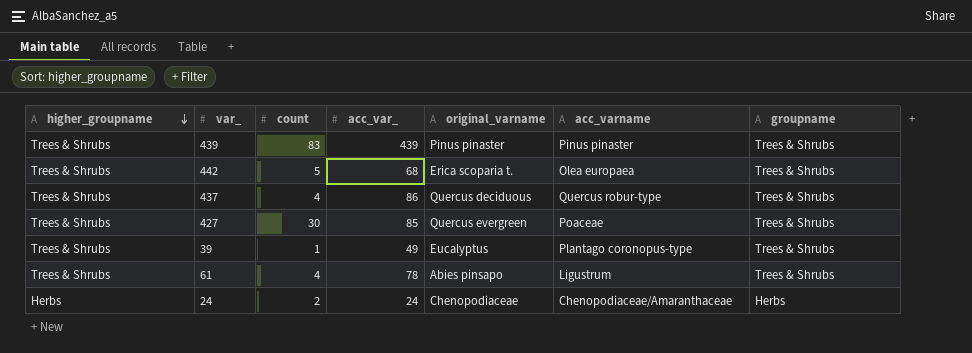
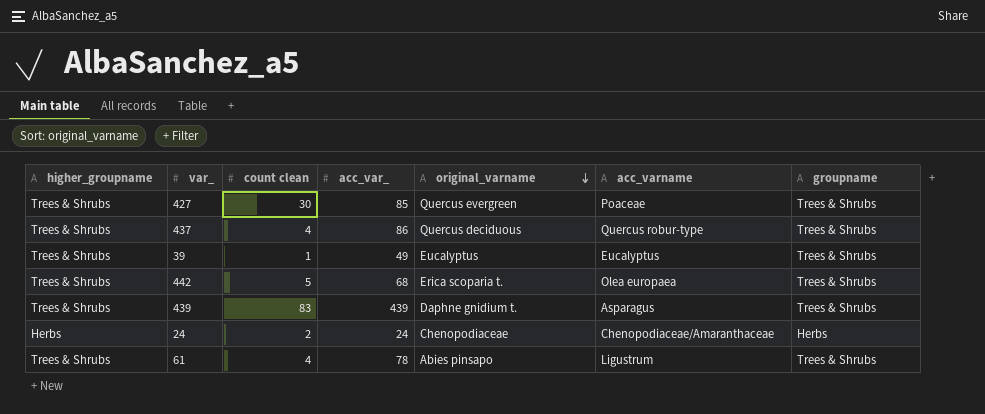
row order: higher_groupname descending -> original_varname descending
column name: count -> count clean
39 | acc_varname: Plantago coronopus-type -> Eucalyptus
439 | original_varname: Pinus pinaster -> Daphne gnidium t.
439 | acc_varname: Pinus pinaster -> Asparagus

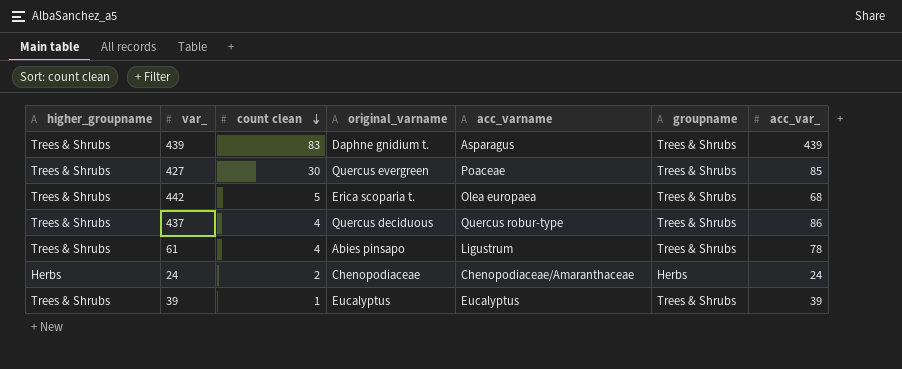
row order: original_varname descending -> count clean descending
column acc_var_ | position: 4 -> 7
39 | acc_var_: 49 -> 39

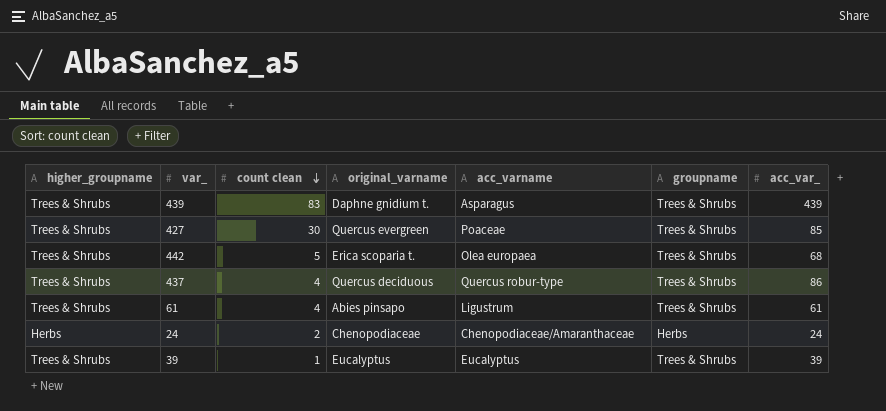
61 | acc_var_: 78 -> 61

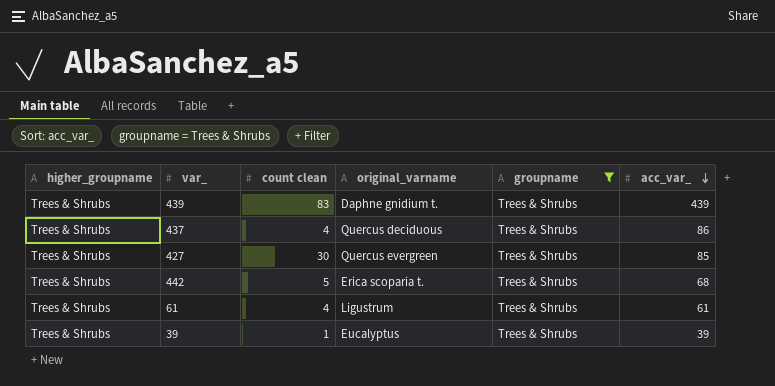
filter: none -> groupname = Trees & Shrubs
row order: count clean descending -> acc_var_ descending
column acc_varname | position: 5 -> none
61 | original_varname: Abies pinsapo -> Ligustrum

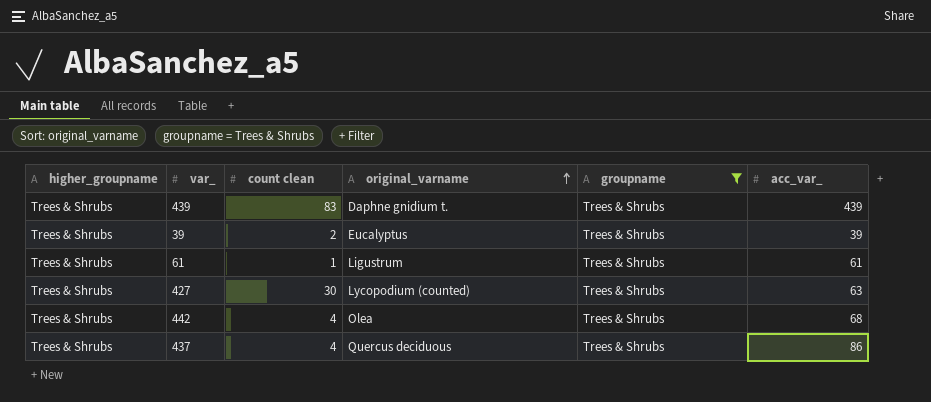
row order: acc_var_ descending -> original_varname ascending
39 | count clean: 1 -> 2
61 | count clean: 4 -> 1
427 | original_varname: Quercus evergreen -> Lycopodium (counted)
427 | acc_var_: 85 -> 63
442 | count clean: 5 -> 4
442 | original_varname: Erica scoparia t. -> Olea

